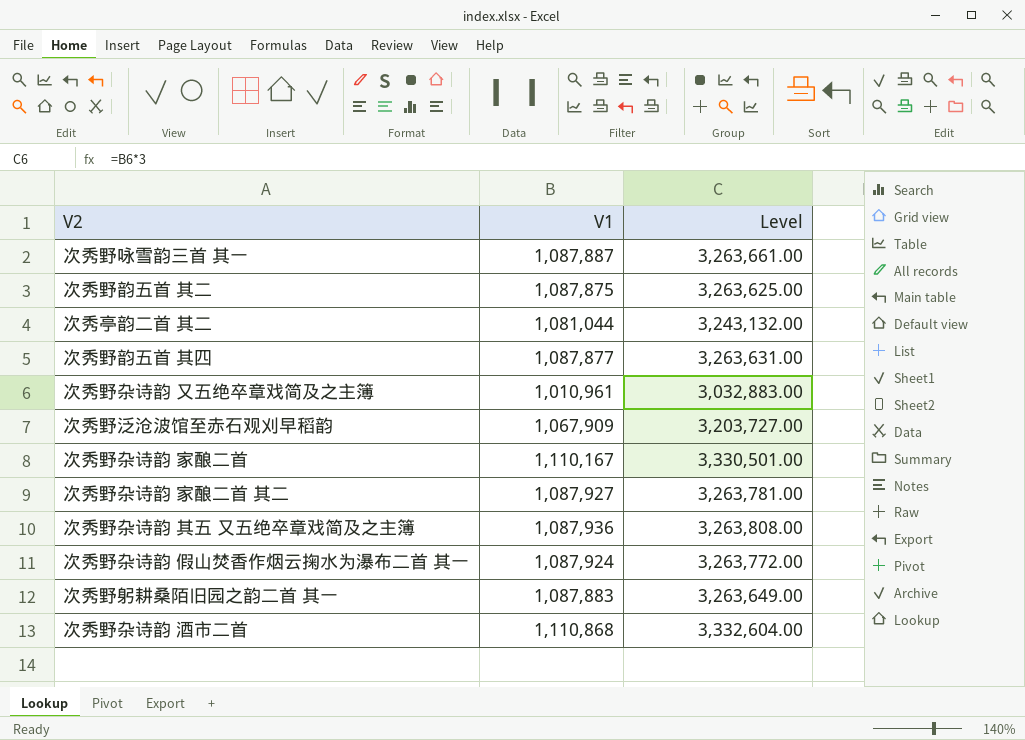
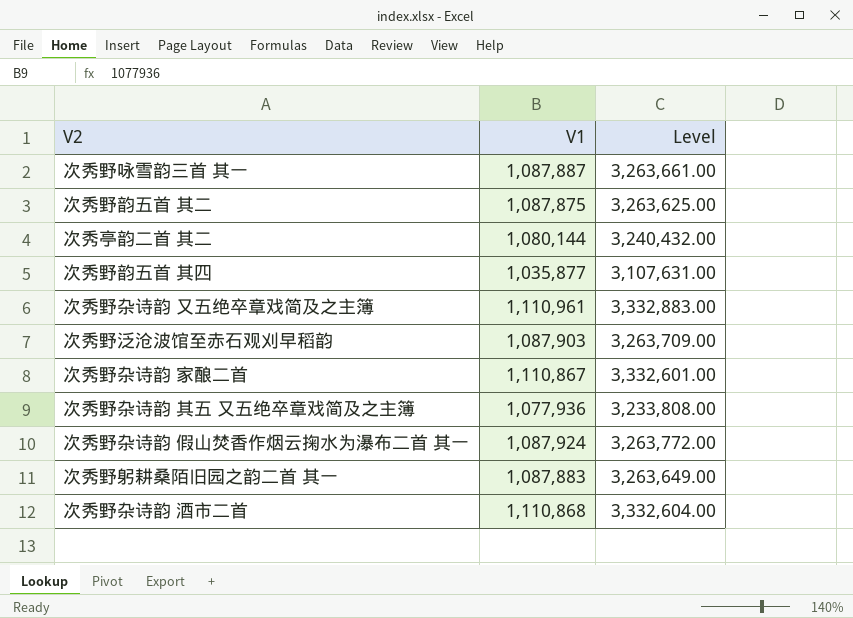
row 次秀野杂诗韵 家酿二首 其二: 1,087,927 | 3,263,781.00 -> none
次秀亭韵二首 其二 | V1: 1,081,044 -> 1,080,144
次秀亭韵二首 其二 | Level: 3,243,132.00 -> 3,240,432.00
次秀野韵五首 其四 | V1: 1,087,877 -> 1,035,877
次秀野韵五首 其四 | Level: 3,263,631.00 -> 3,107,631.00
次秀野杂诗韵 又五绝卒章戏简及之主簿 | V1: 1,010,961 -> 1,110,961
次秀野杂诗韵 又五绝卒章戏简及之主簿 | Level: 3,032,883.00 -> 3,332,883.00
次秀野泛沧波馆至赤石观刈早稻韵 | V1: 1,067,909 -> 1,087,903
次秀野泛沧波馆至赤石观刈早稻韵 | Level: 3,203,727.00 -> 3,263,709.00
次秀野杂诗韵 家酿二首 | V1: 1,110,167 -> 1,110,867
次秀野杂诗韵 家酿二首 | Level: 3,330,501.00 -> 3,332,601.00
次秀野杂诗韵 其五 又五绝卒章戏简及之主簿 | V1: 1,087,936 -> 1,077,936
次秀野杂诗韵 其五 又五绝卒章戏简及之主簿 | Level: 3,263,808.00 -> 3,233,808.00

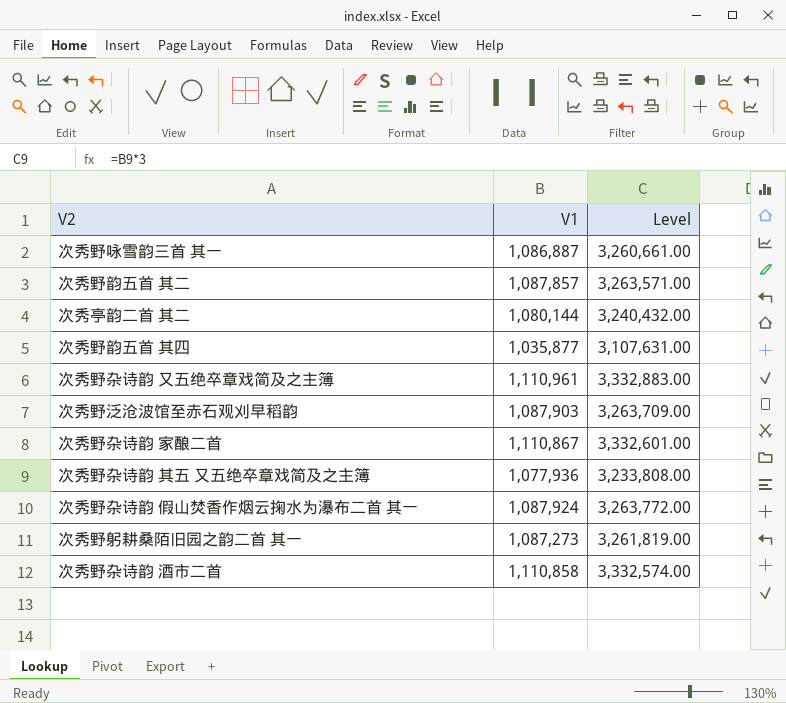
次秀野咏雪韵三首 其一 | V1: 1,087,887 -> 1,086,887
次秀野咏雪韵三首 其一 | Level: 3,263,661.00 -> 3,260,661.00
次秀野韵五首 其二 | V1: 1,087,875 -> 1,087,857
次秀野韵五首 其二 | Level: 3,263,625.00 -> 3,263,571.00
次秀野躬耕桑陌旧园之韵二首 其一 | V1: 1,087,883 -> 1,087,273
次秀野躬耕桑陌旧园之韵二首 其一 | Level: 3,263,649.00 -> 3,261,819.00
次秀野杂诗韵 酒市二首 | V1: 1,110,868 -> 1,110,858
次秀野杂诗韵 酒市二首 | Level: 3,332,604.00 -> 3,332,574.00

